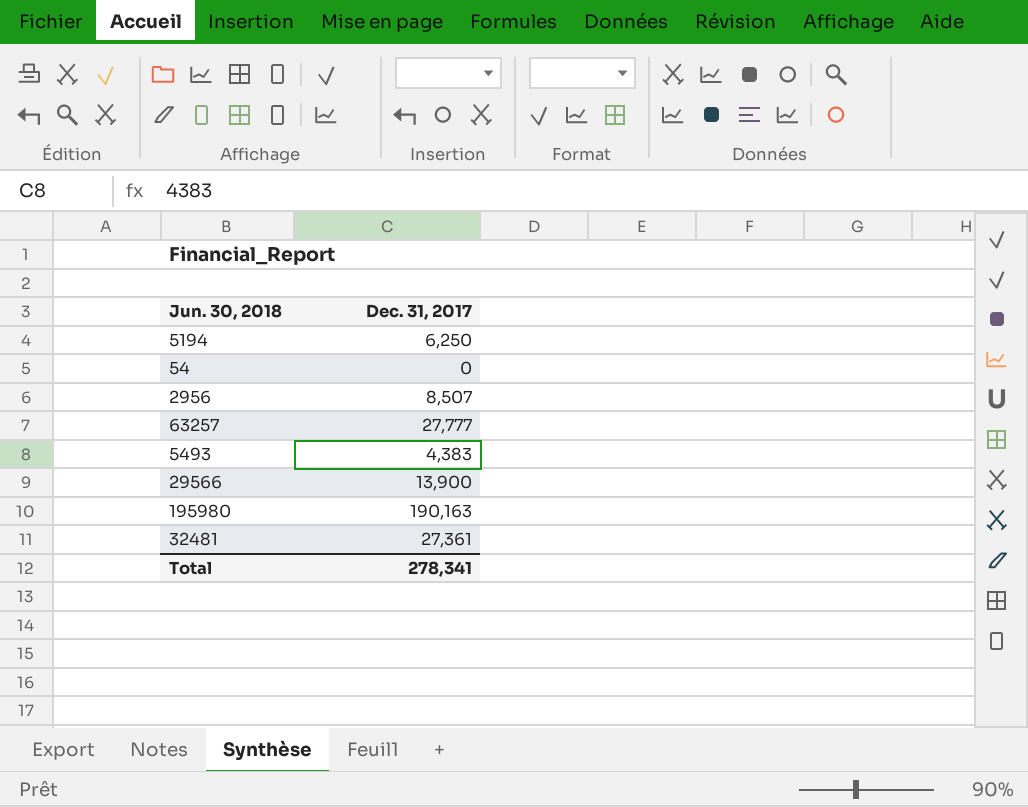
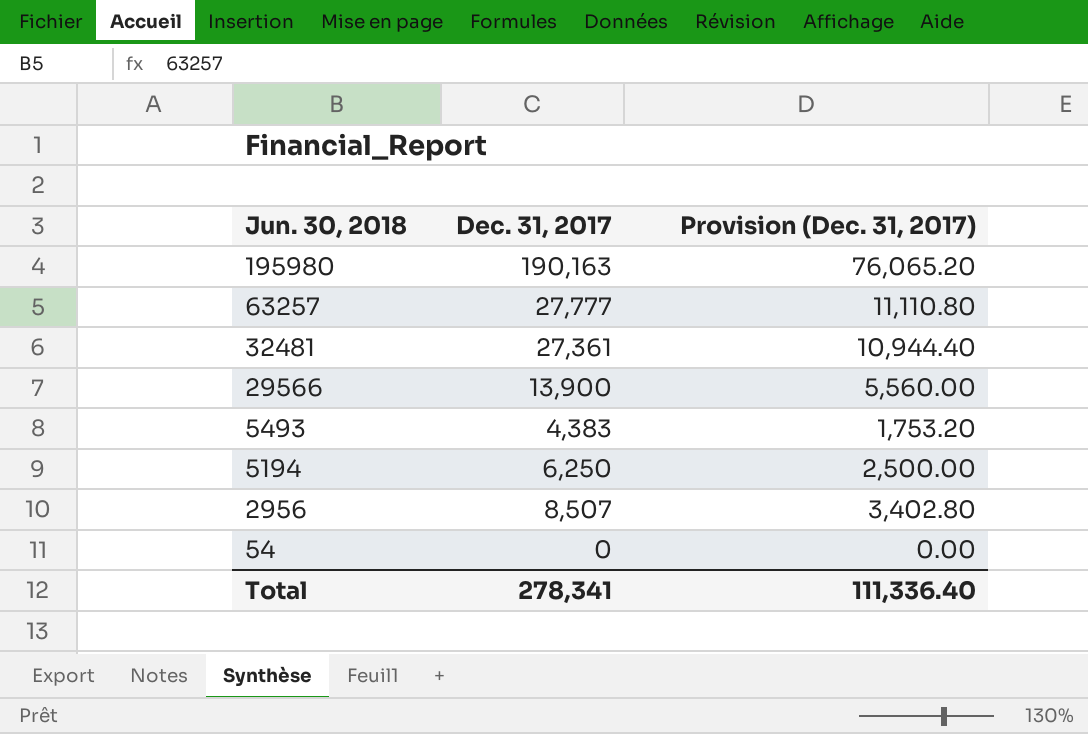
row order: none -> Jun. 30, 2018 descending
column Provision (Dec. 31, 2017) | formula: none -> [Dec. 31, 2017] * 0.4

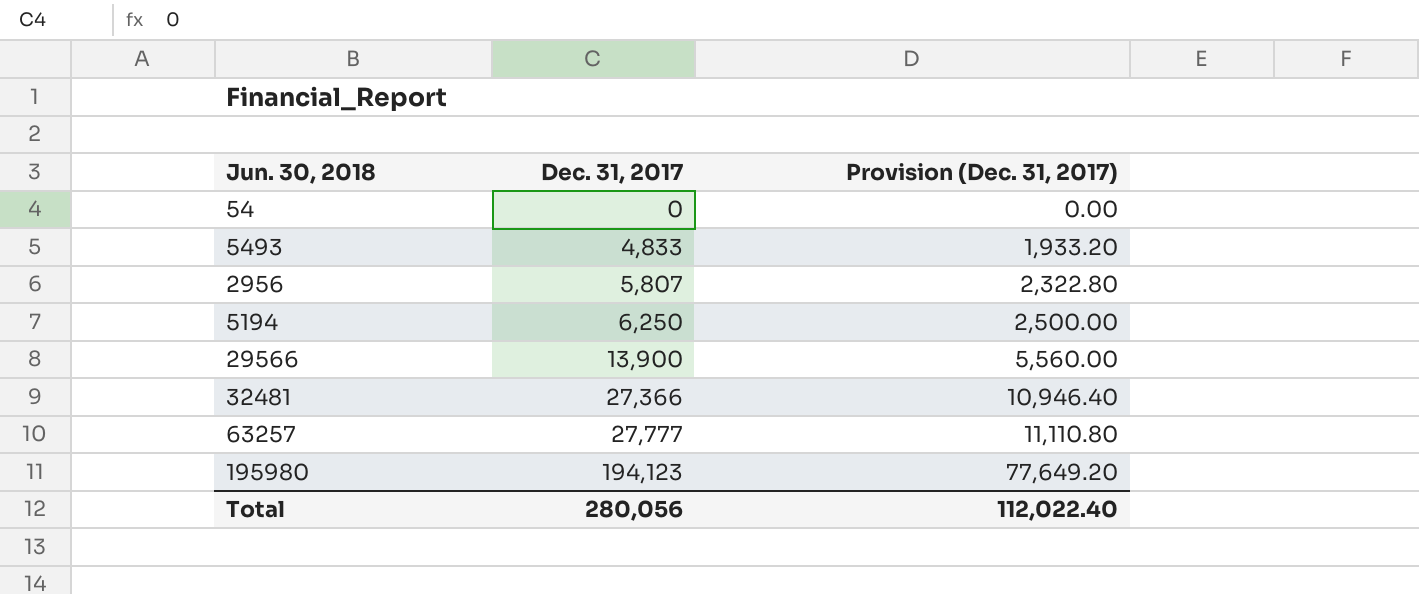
row order: Jun. 30, 2018 descending -> Dec. 31, 2017 ascending
5493 | Dec. 31, 2017: 4,383 -> 4,833
5493 | Provision (Dec. 31, 2017): 1,753.20 -> 1,933.20
2956 | Dec. 31, 2017: 8,507 -> 5,807
2956 | Provision (Dec. 31, 2017): 3,402.80 -> 2,322.80
32481 | Dec. 31, 2017: 27,361 -> 27,366
32481 | Provision (Dec. 31, 2017): 10,944.40 -> 10,946.40
195980 | Dec. 31, 2017: 190,163 -> 194,123
195980 | Provision (Dec. 31, 2017): 76,065.20 -> 77,649.20
Total | Dec. 31, 2017: 278,341 -> 280,056
Total | Provision (Dec. 31, 2017): 111,336.40 -> 112,022.40

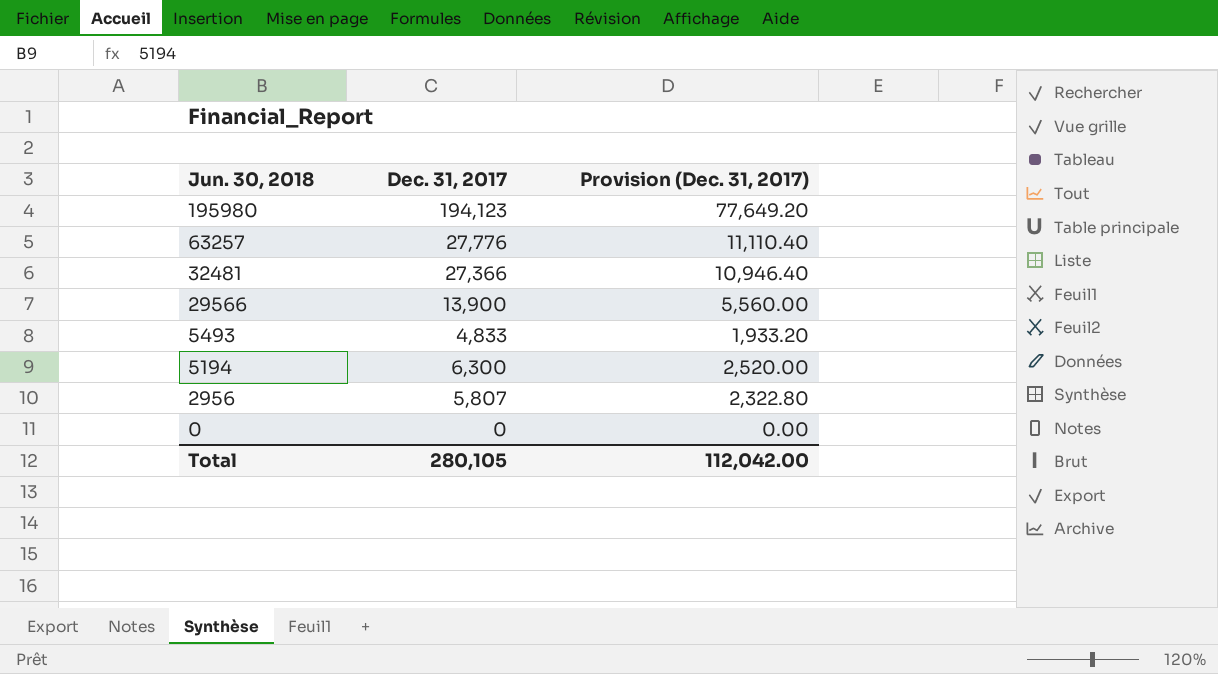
row order: Dec. 31, 2017 ascending -> Jun. 30, 2018 descending
row 54: 0 | 0.00 -> none
63257 | Dec. 31, 2017: 27,777 -> 27,776
63257 | Provision (Dec. 31, 2017): 11,110.80 -> 11,110.40
5194 | Dec. 31, 2017: 6,250 -> 6,300
5194 | Provision (Dec. 31, 2017): 2,500.00 -> 2,520.00
row 0: none -> 0 | 0.00
Total | Dec. 31, 2017: 280,056 -> 280,105
Total | Provision (Dec. 31, 2017): 112,022.40 -> 112,042.00

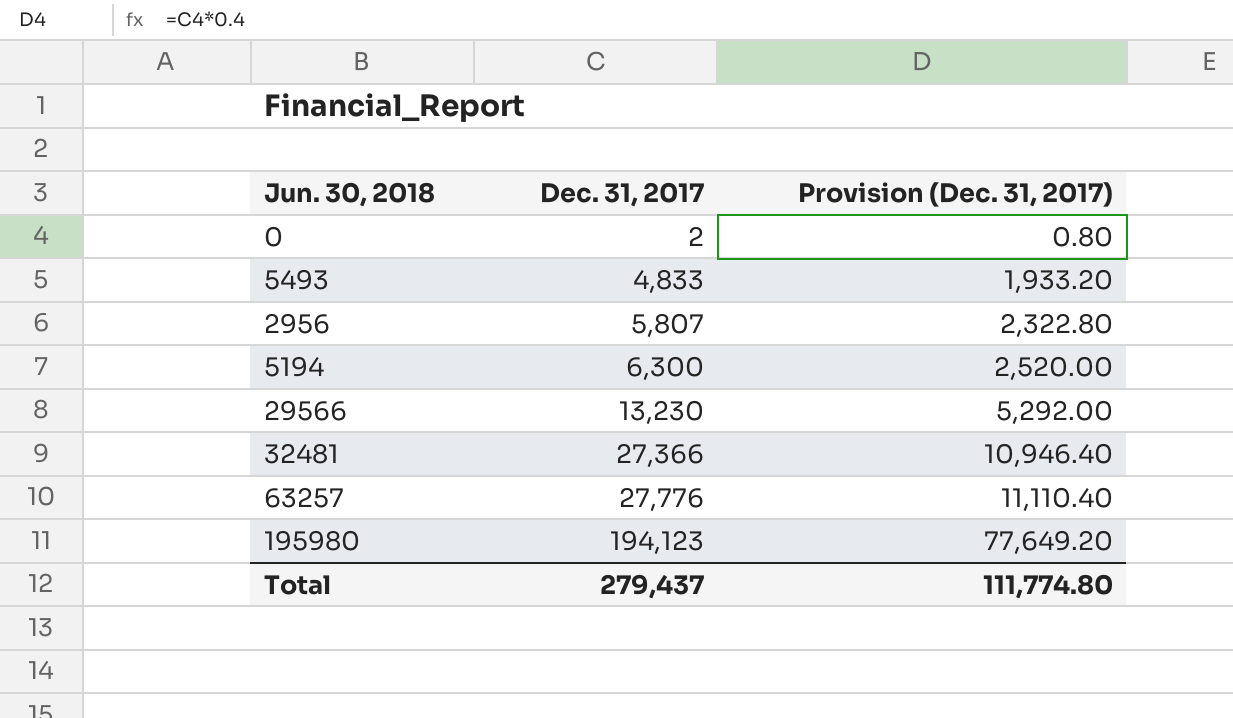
row order: Jun. 30, 2018 descending -> Dec. 31, 2017 ascending
0 | Dec. 31, 2017: 0 -> 2
0 | Provision (Dec. 31, 2017): 0.00 -> 0.80
29566 | Dec. 31, 2017: 13,900 -> 13,230
29566 | Provision (Dec. 31, 2017): 5,560.00 -> 5,292.00
Total | Dec. 31, 2017: 280,105 -> 279,437
Total | Provision (Dec. 31, 2017): 112,042.00 -> 111,774.80

